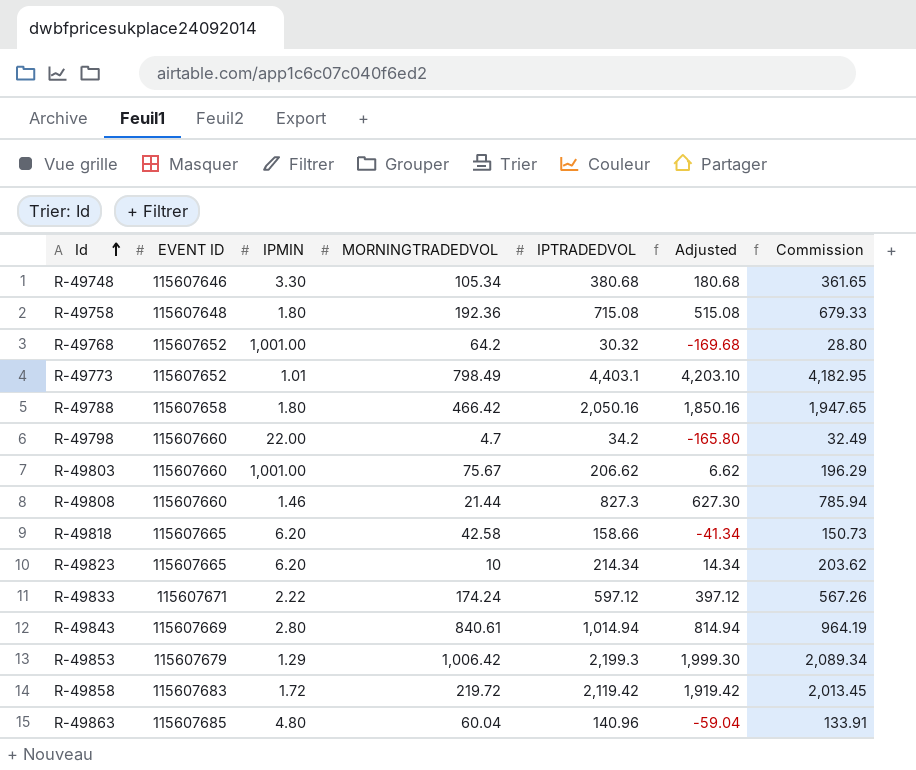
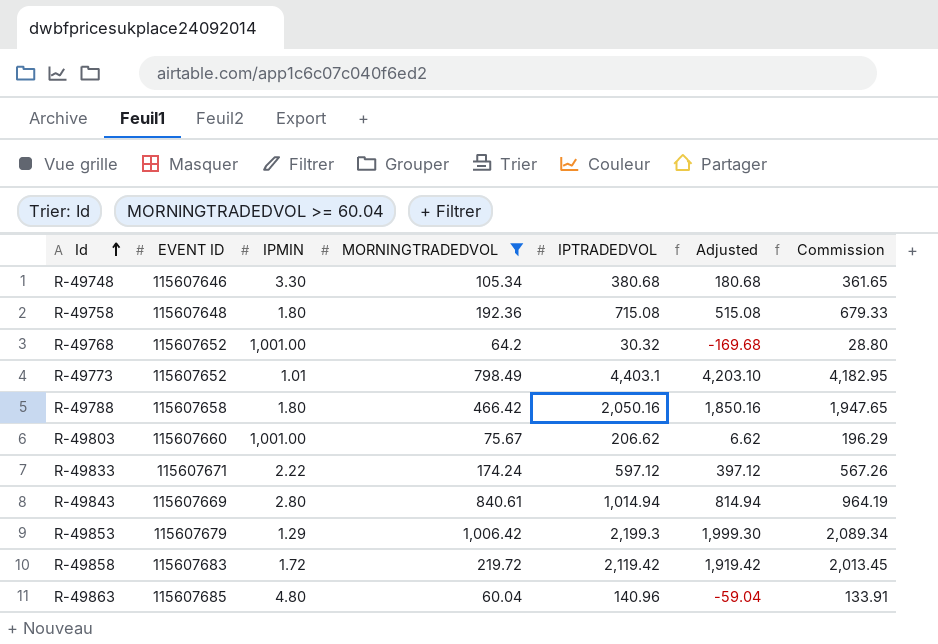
filter: none -> MORNINGTRADEDVOL >= 60.04

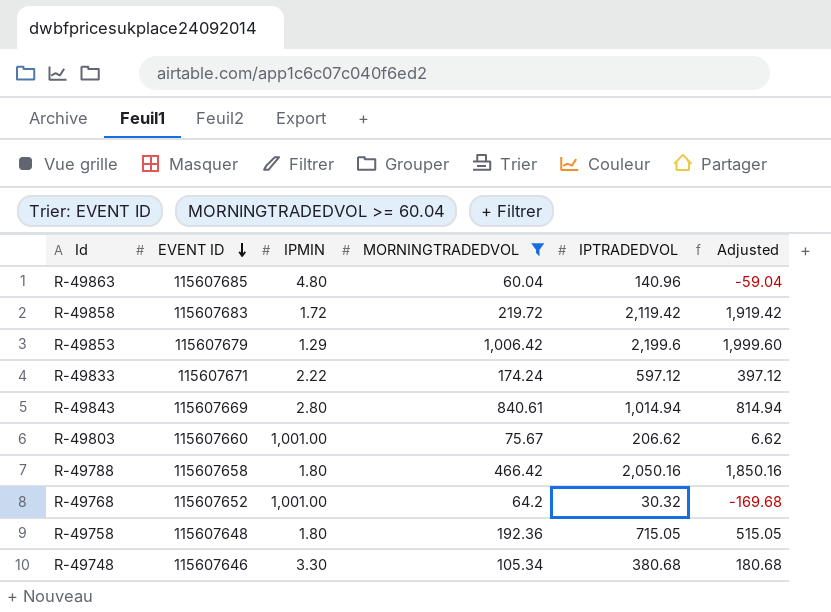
row order: Id ascending -> EVENT ID descending
column Commission | formula: [IPTRADEDVOL] * 0.95 -> none
row R-49773: 115607652 | 1.01 | 798.49 | 4,403.1 | 4,203.10 | 4,182.95 -> none
R-49853 | IPTRADEDVOL: 2,199.3 -> 2,199.6
R-49853 | Adjusted: 1,999.30 -> 1,999.60
R-49758 | IPTRADEDVOL: 715.08 -> 715.05
R-49758 | Adjusted: 515.08 -> 515.05

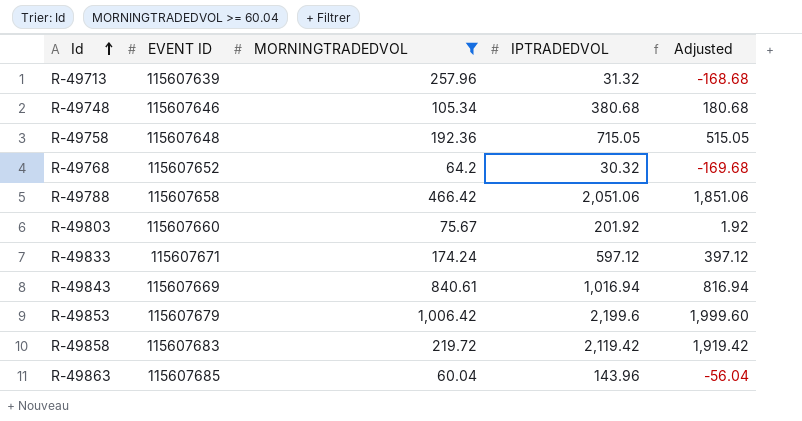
row order: EVENT ID descending -> Id ascending
column IPMIN | position: 3 -> none
row R-49713: none -> 115607639 | 257.96 | 31.32 | -168.68
R-49788 | IPTRADEDVOL: 2,050.16 -> 2,051.06
R-49788 | Adjusted: 1,850.16 -> 1,851.06
R-49803 | IPTRADEDVOL: 206.62 -> 201.92
R-49803 | Adjusted: 6.62 -> 1.92
R-49843 | IPTRADEDVOL: 1,014.94 -> 1,016.94
R-49843 | Adjusted: 814.94 -> 816.94
R-49863 | IPTRADEDVOL: 140.96 -> 143.96
R-49863 | Adjusted: -59.04 -> -56.04

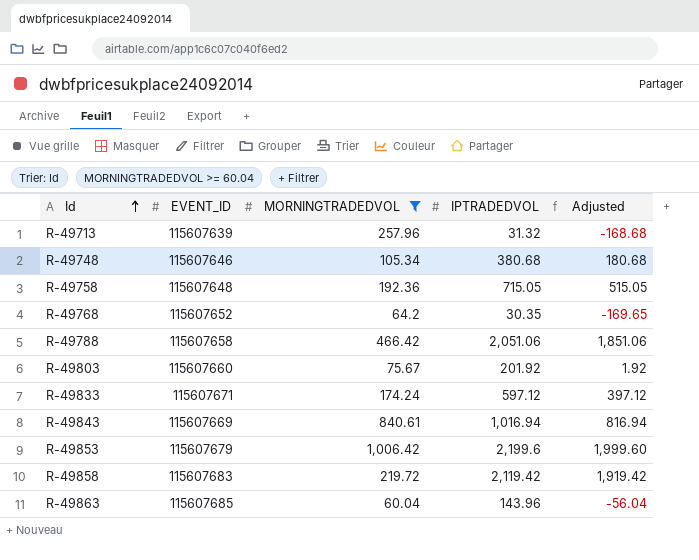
column name: EVENT ID -> EVENT_ID
R-49768 | IPTRADEDVOL: 30.32 -> 30.35
R-49768 | Adjusted: -169.68 -> -169.65

